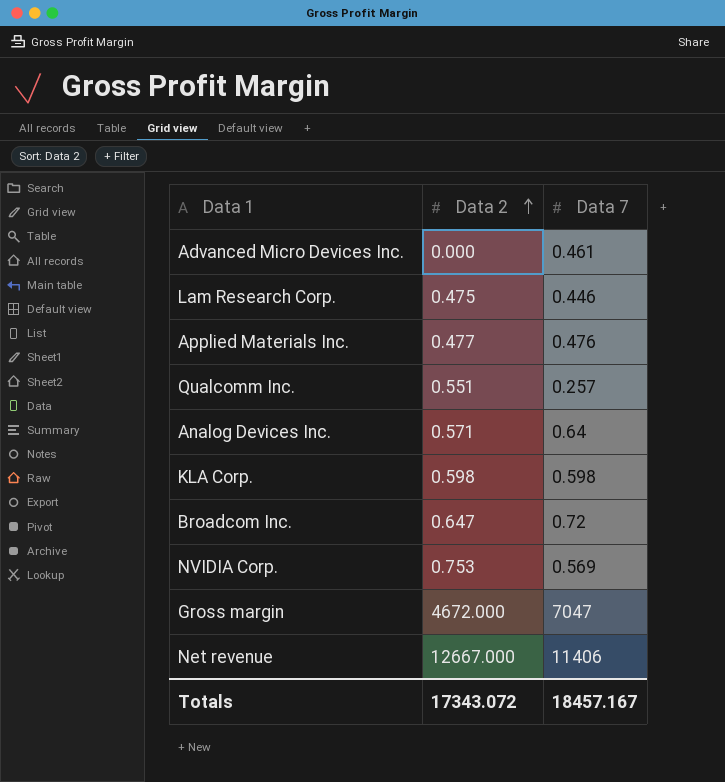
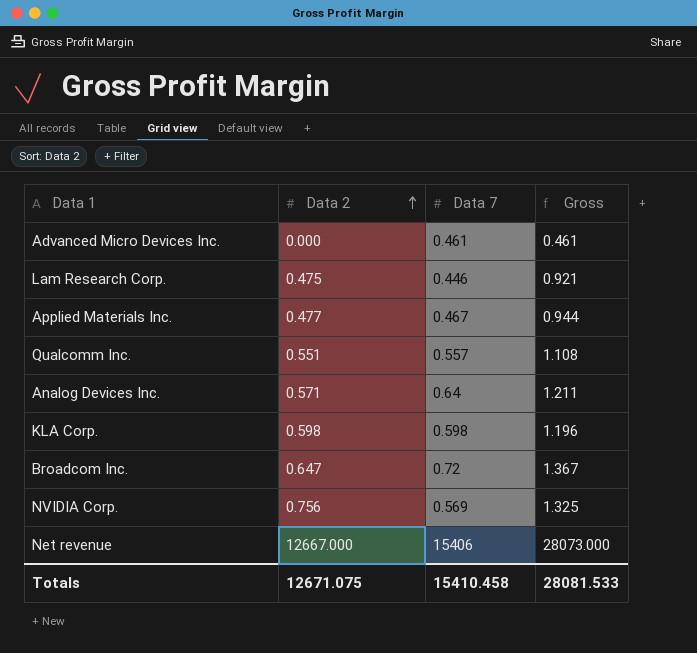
column Gross | formula: none -> [Data 2] + [Data 7]
row Gross margin: 4672.000 | 7047 -> none
Applied Materials Inc. | Data 7: 0.476 -> 0.467
Qualcomm Inc. | Data 7: 0.257 -> 0.557
NVIDIA Corp. | Data 2: 0.753 -> 0.756
Net revenue | Data 7: 11406 -> 15406
Totals | Data 2: 17343.072 -> 12671.075
Totals | Data 7: 18457.167 -> 15410.458

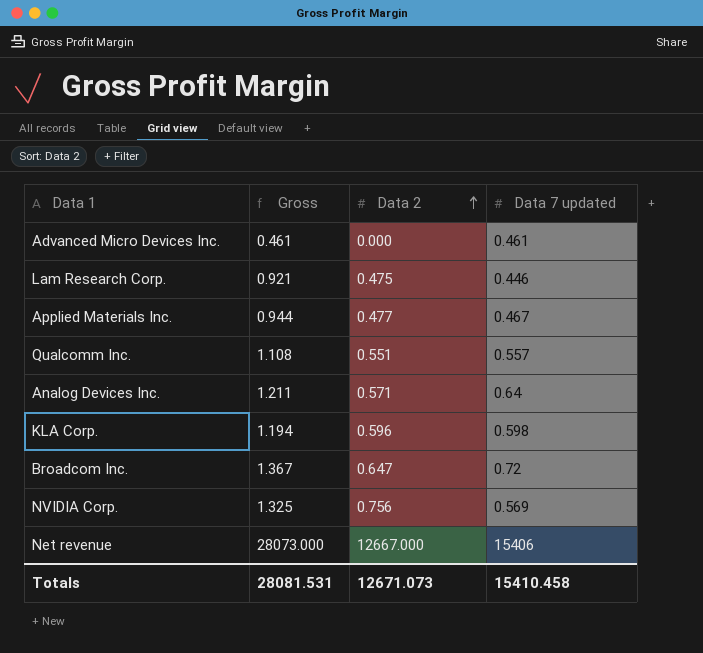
column Gross | position: 4 -> 2
column name: Data 7 -> Data 7 updated
KLA Corp. | Gross: 1.196 -> 1.194
KLA Corp. | Data 2: 0.598 -> 0.596
Totals | Gross: 28081.533 -> 28081.531
Totals | Data 2: 12671.075 -> 12671.073

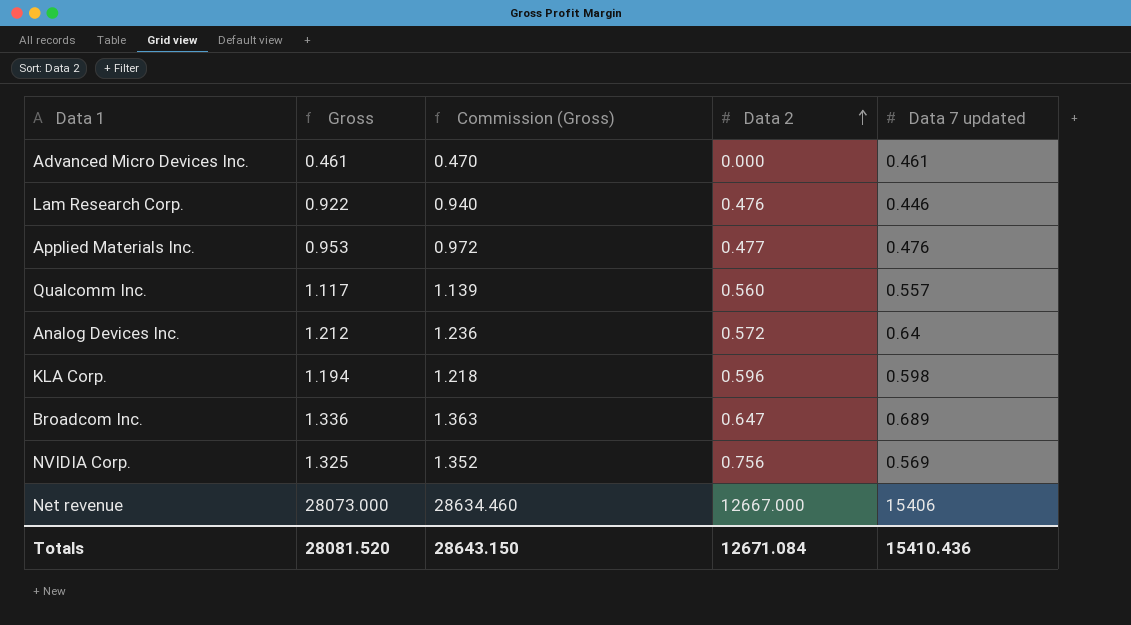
column Commission (Gross) | formula: none -> [Gross] * 1.02
Lam Research Corp. | Gross: 0.921 -> 0.922
Lam Research Corp. | Data 2: 0.475 -> 0.476
Applied Materials Inc. | Gross: 0.944 -> 0.953
Applied Materials Inc. | Data 7 updated: 0.467 -> 0.476
Qualcomm Inc. | Gross: 1.108 -> 1.117
Qualcomm Inc. | Data 2: 0.551 -> 0.560
Analog Devices Inc. | Gross: 1.211 -> 1.212
Analog Devices Inc. | Data 2: 0.571 -> 0.572
Broadcom Inc. | Gross: 1.367 -> 1.336
Broadcom Inc. | Data 7 updated: 0.72 -> 0.689
Totals | Gross: 28081.531 -> 28081.520
Totals | Data 2: 12671.073 -> 12671.084
Totals | Data 7 updated: 15410.458 -> 15410.436

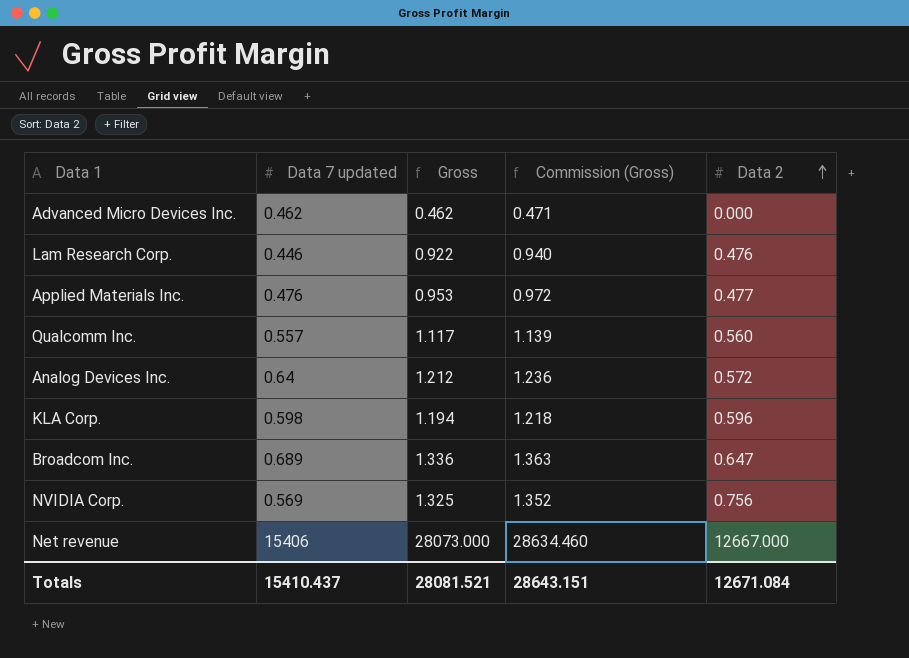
column Data 7 updated | position: 5 -> 2
Advanced Micro Devices Inc. | Data 7 updated: 0.461 -> 0.462
Advanced Micro Devices Inc. | Gross: 0.461 -> 0.462
Advanced Micro Devices Inc. | Commission (Gross): 0.470 -> 0.471
Totals | Data 7 updated: 15410.436 -> 15410.437
Totals | Gross: 28081.520 -> 28081.521
Totals | Commission (Gross): 28643.150 -> 28643.151

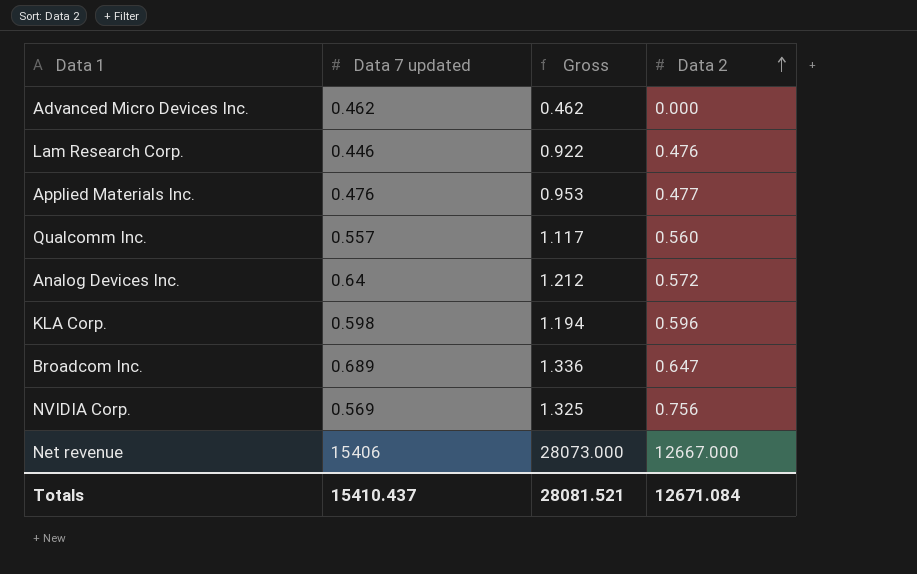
column Commission (Gross) | formula: [Gross] * 1.02 -> none

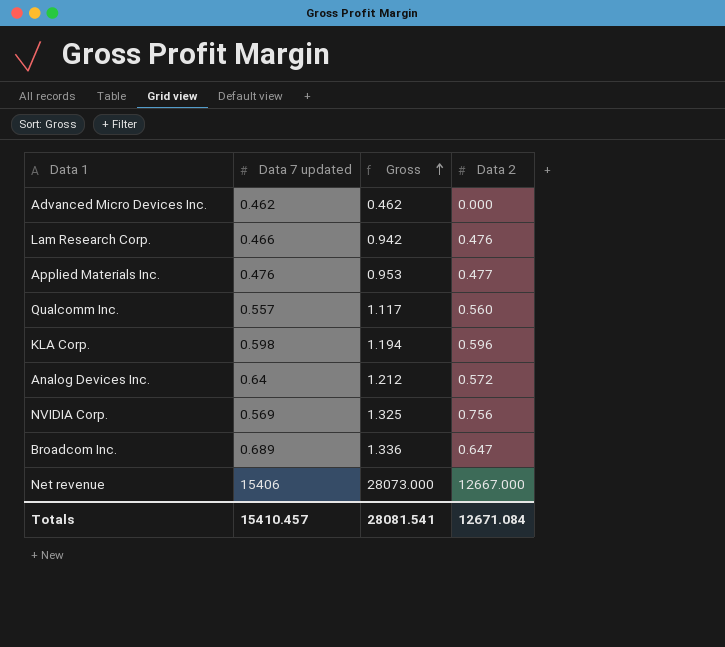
row order: Data 2 ascending -> Gross ascending
Lam Research Corp. | Data 7 updated: 0.446 -> 0.466
Lam Research Corp. | Gross: 0.922 -> 0.942
Totals | Data 7 updated: 15410.437 -> 15410.457
Totals | Gross: 28081.521 -> 28081.541

